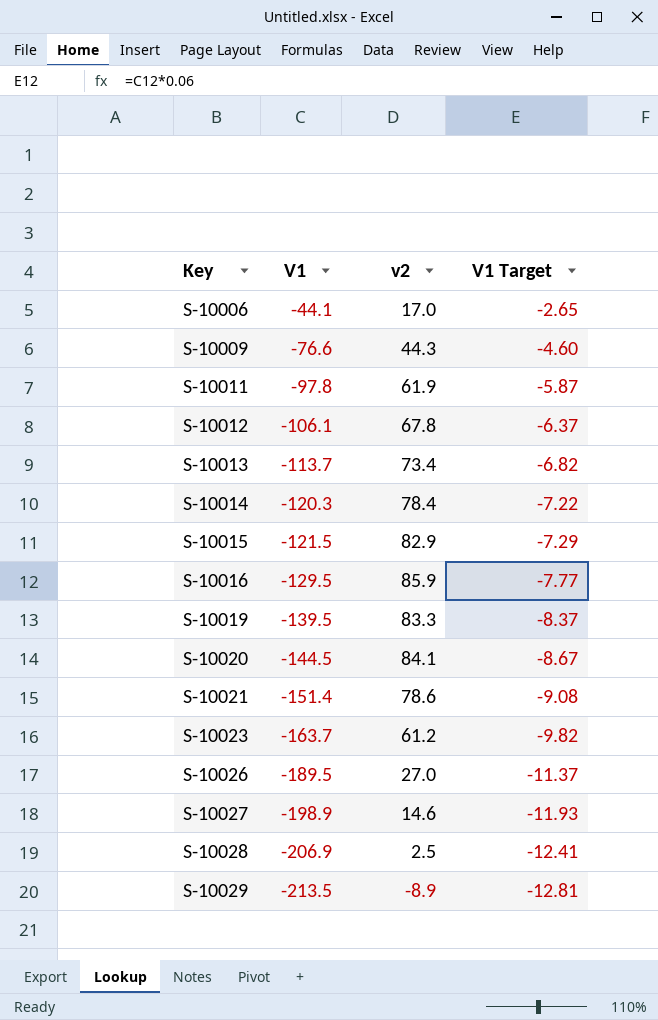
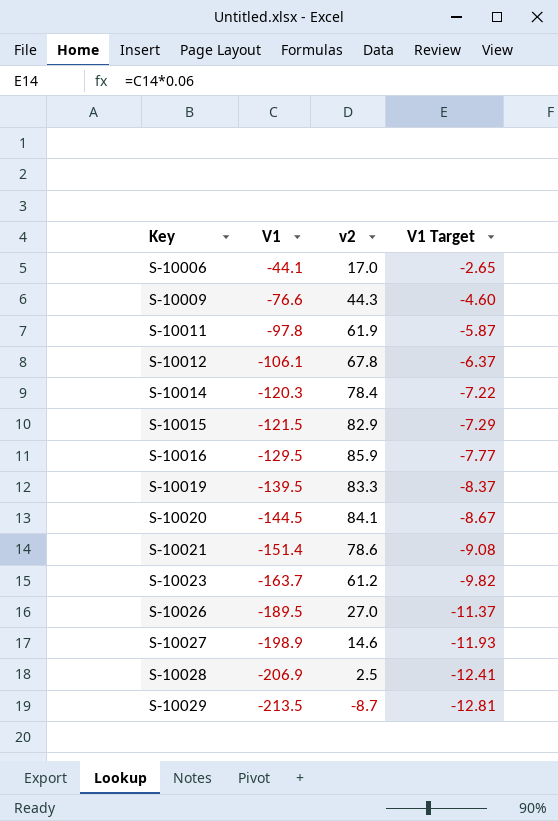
row S-10013: -113.7 | 73.4 | -6.82 -> none
S-10029 | v2: -8.9 -> -8.7

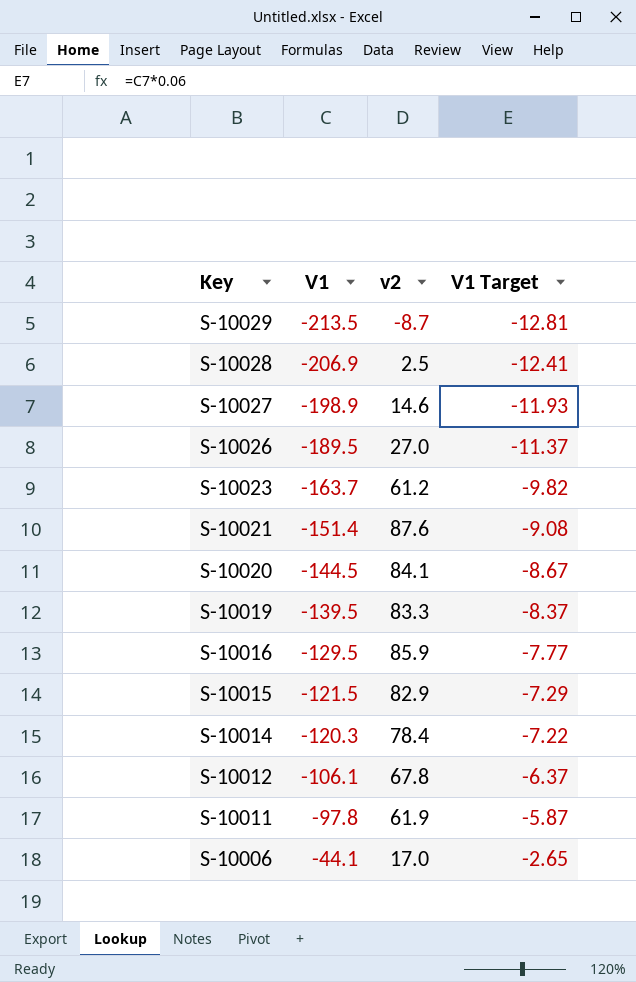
row order: Key ascending -> Key descending
row S-10009: -76.6 | 44.3 | -4.60 -> none
S-10021 | v2: 78.6 -> 87.6

